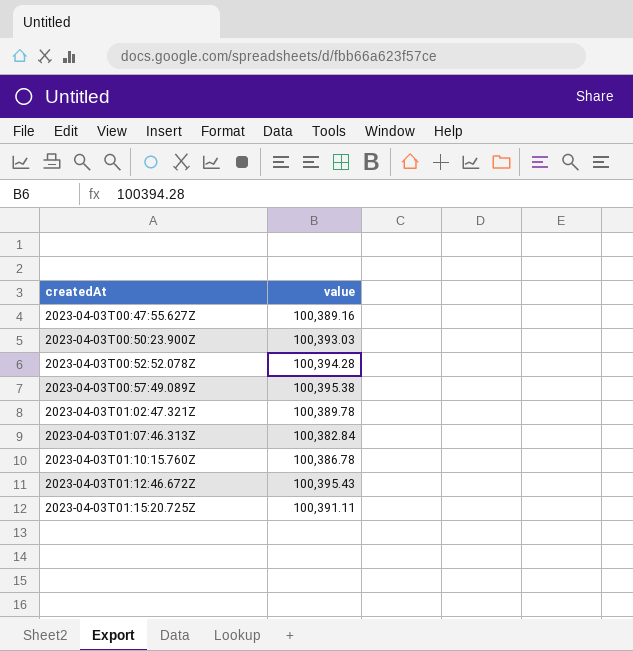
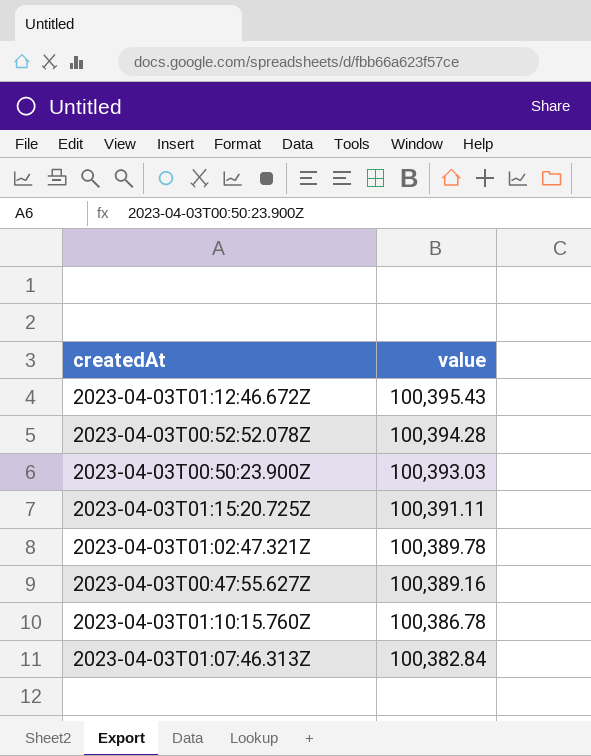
row order: createdAt ascending -> value descending
row 2023-04-03T00:57:49.089Z: 100,395.38 -> none

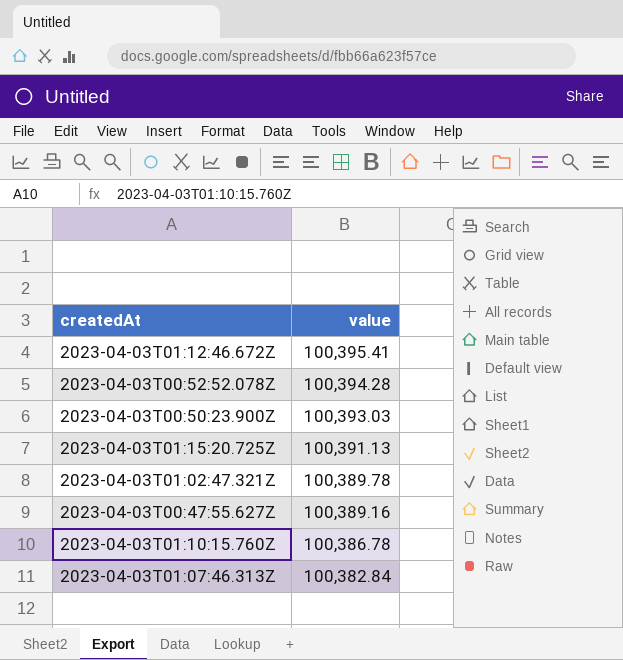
2023-04-03T01:12:46.672Z | value: 100,395.43 -> 100,395.41
2023-04-03T01:15:20.725Z | value: 100,391.11 -> 100,391.13

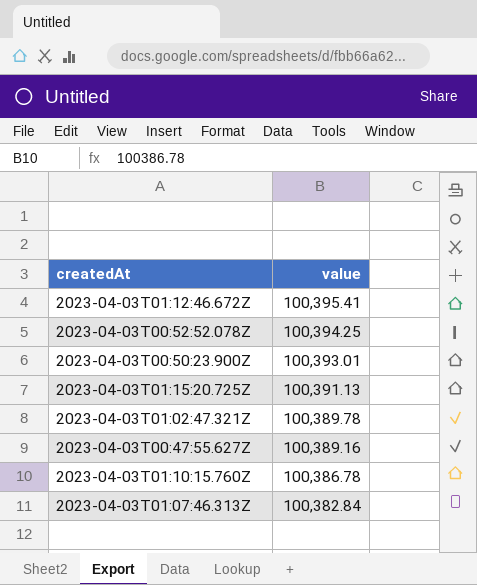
2023-04-03T00:52:52.078Z | value: 100,394.28 -> 100,394.25
2023-04-03T00:50:23.900Z | value: 100,393.03 -> 100,393.01

